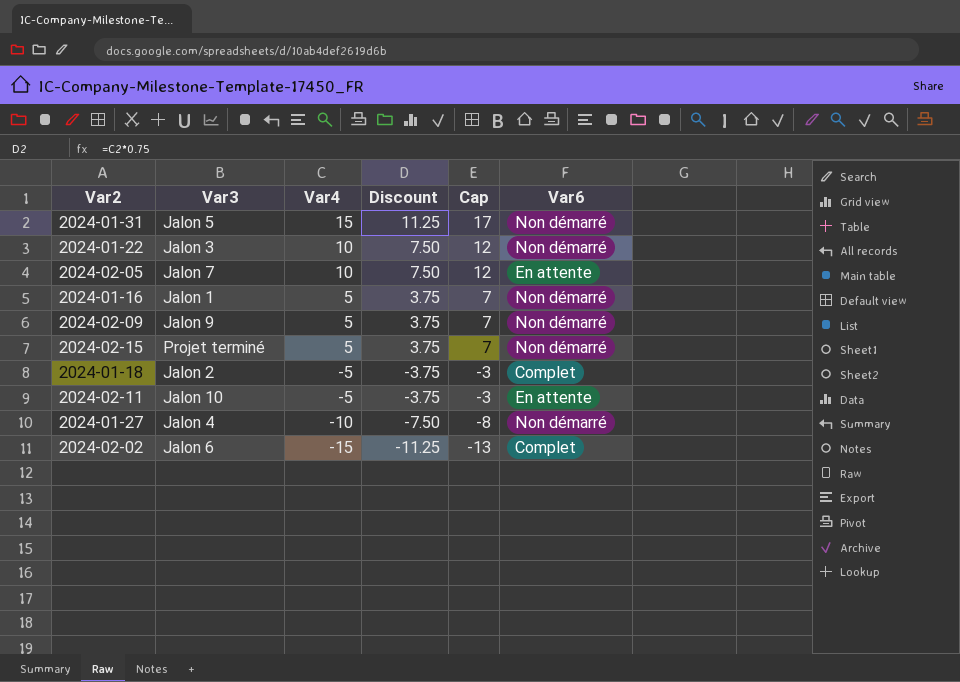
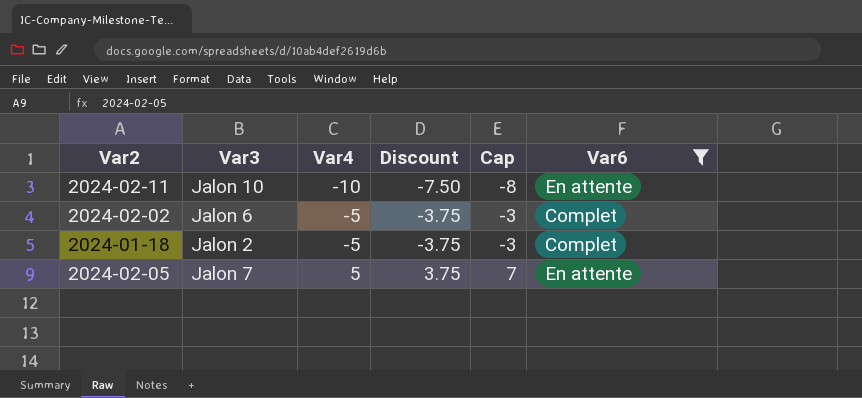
filter: none -> Var6 != Non démarré
row order: Var4 descending -> Var4 ascending
2024-02-11 | Var4: -5 -> -10
2024-02-11 | Discount: -3.75 -> -7.50
2024-02-11 | Cap: -3 -> -8
2024-02-02 | Var4: -15 -> -5
2024-02-02 | Discount: -11.25 -> -3.75
2024-02-02 | Cap: -13 -> -3
2024-02-05 | Var4: 10 -> 5
2024-02-05 | Discount: 7.50 -> 3.75
2024-02-05 | Cap: 12 -> 7

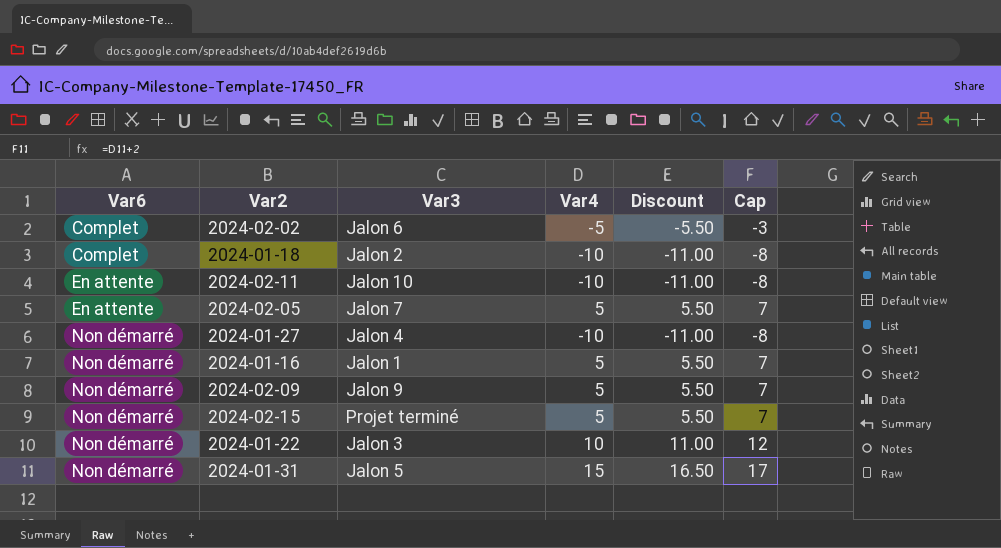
filter: Var6 != Non démarré -> none
row order: Var4 ascending -> Var6 ascending
column Var6 | position: 6 -> 1
column Discount | formula: [Var4] * 0.75 -> [Var4] * 1.1
2024-01-18 | Var4: -5 -> -10
2024-01-18 | Cap: -3 -> -8

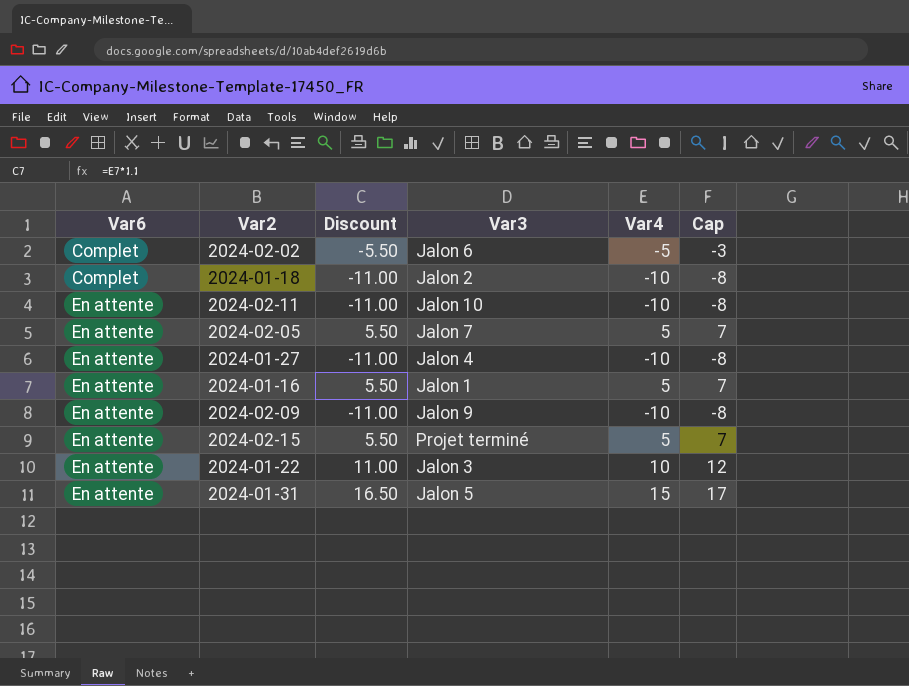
column Discount | position: 5 -> 3
2024-01-27 | Var6: Non démarré -> En attente
2024-01-16 | Var6: Non démarré -> En attente
2024-02-09 | Var6: Non démarré -> En attente
2024-02-09 | Discount: 5.50 -> -11.00
2024-02-09 | Var4: 5 -> -10
2024-02-09 | Cap: 7 -> -8
2024-02-15 | Var6: Non démarré -> En attente
2024-01-22 | Var6: Non démarré -> En attente
2024-01-31 | Var6: Non démarré -> En attente

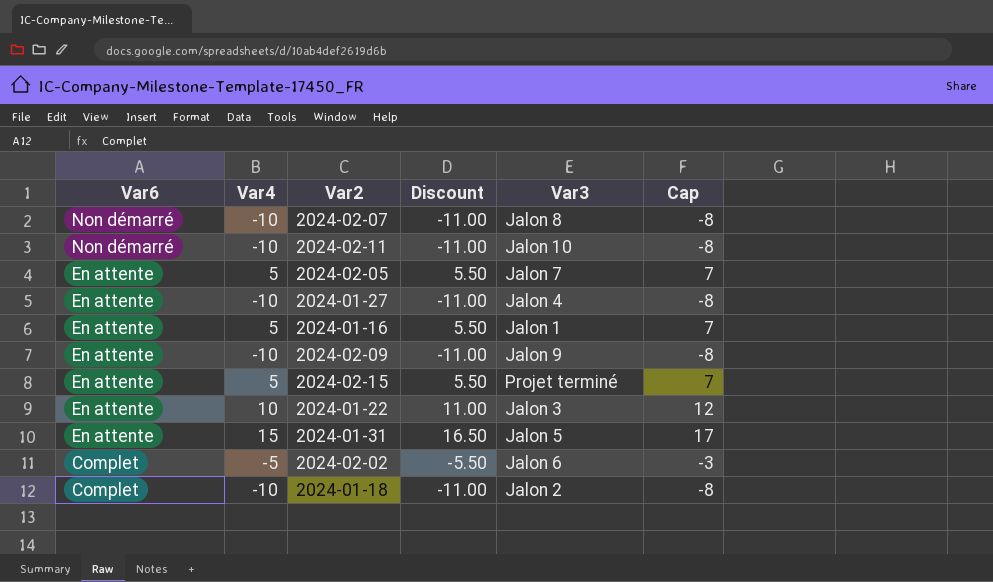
row order: Var6 ascending -> Var6 descending
column Var4 | position: 5 -> 2
row 2024-02-07: none -> Non démarré | -10 | -11.00 | Jalon 8 | -8
2024-02-11 | Var6: En attente -> Non démarré

